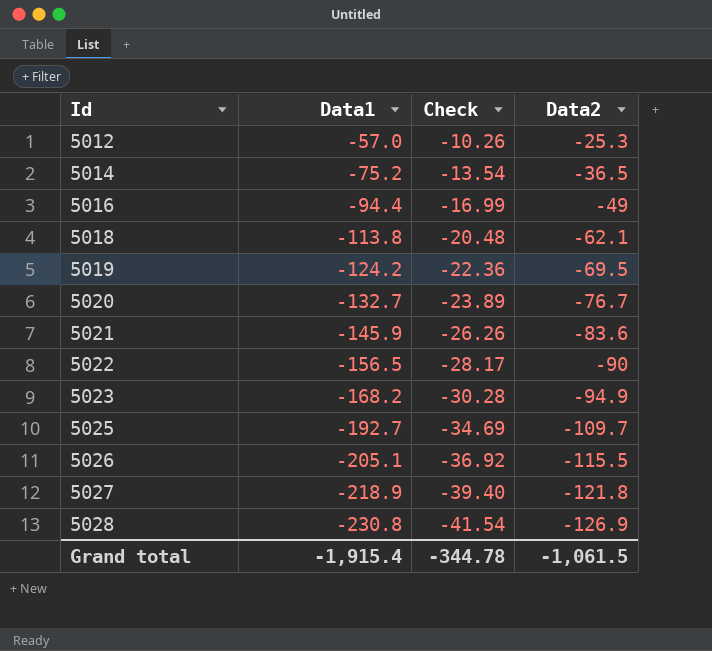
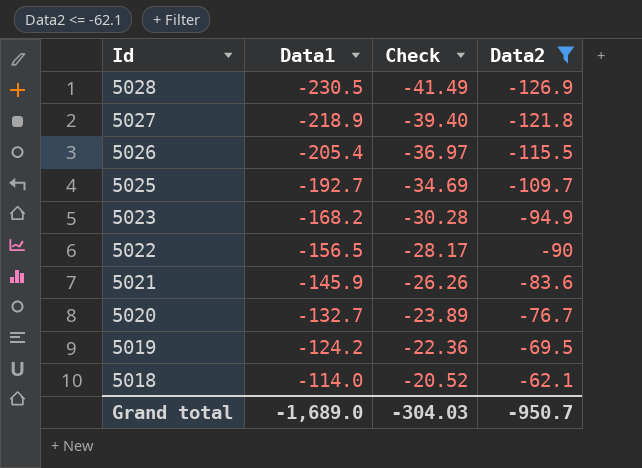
filter: none -> Data2 <= -62.1
row order: Id ascending -> Id descending
5028 | Data1: -230.8 -> -230.5
5028 | Check: -41.54 -> -41.49
5026 | Data1: -205.1 -> -205.4
5026 | Check: -36.92 -> -36.97
5018 | Data1: -113.8 -> -114.0
5018 | Check: -20.48 -> -20.52
Grand total | Data1: -1,915.4 -> -1,689.0
Grand total | Check: -344.78 -> -304.03
Grand total | Data2: -1,061.5 -> -950.7

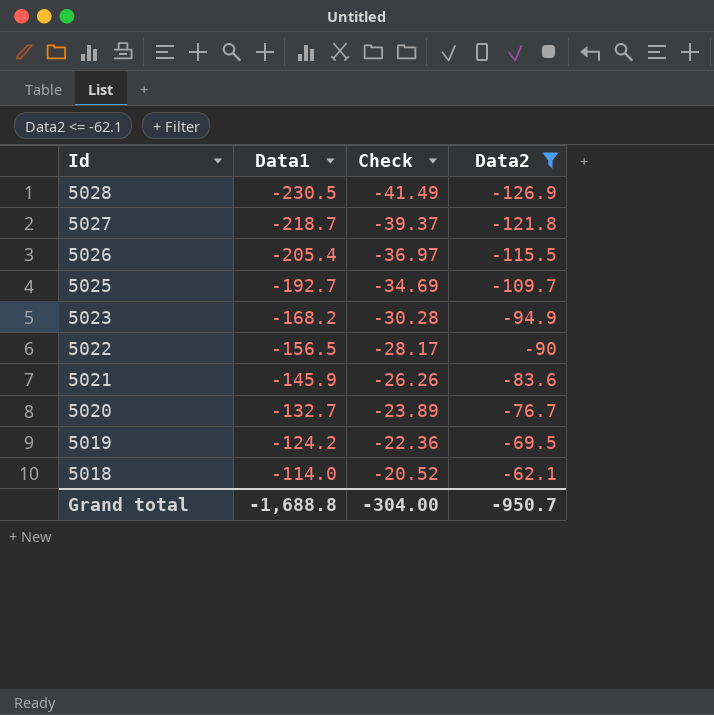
5027 | Data1: -218.9 -> -218.7
5027 | Check: -39.40 -> -39.37
Grand total | Data1: -1,689.0 -> -1,688.8
Grand total | Check: -304.03 -> -304.00

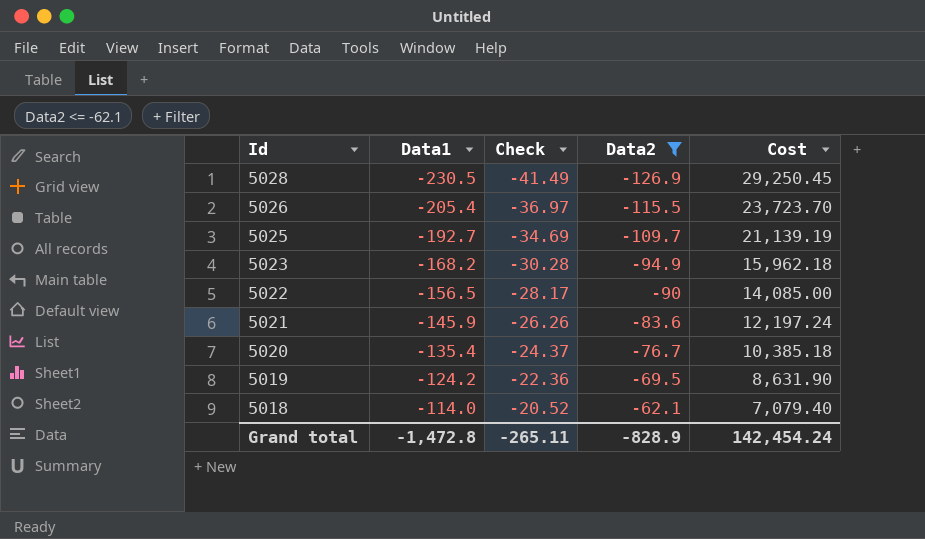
column Cost | formula: none -> [Data1] * [Data2]
row 5027: -218.7 | -39.37 | -121.8 -> none
5020 | Data1: -132.7 -> -135.4
5020 | Check: -23.89 -> -24.37
Grand total | Data1: -1,688.8 -> -1,472.8
Grand total | Check: -304.00 -> -265.11
Grand total | Data2: -950.7 -> -828.9

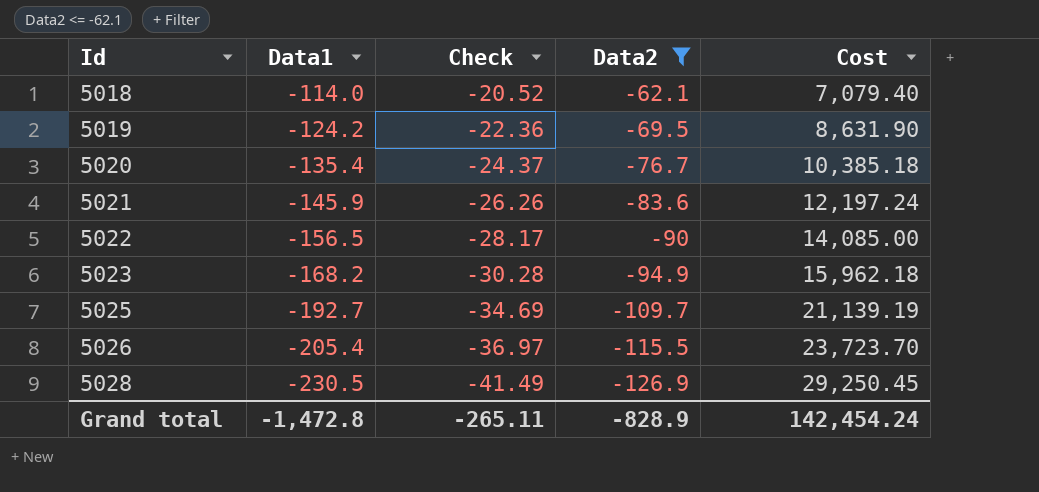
row order: Id descending -> Id ascending

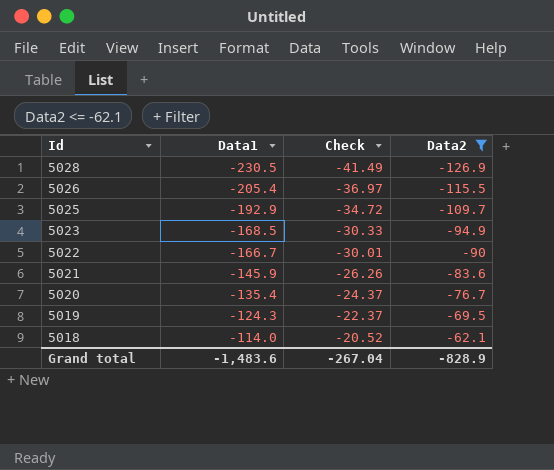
row order: Id ascending -> Id descending
column Cost | formula: [Data1] * [Data2] -> none
5025 | Data1: -192.7 -> -192.9
5025 | Check: -34.69 -> -34.72
5023 | Data1: -168.2 -> -168.5
5023 | Check: -30.28 -> -30.33
5022 | Data1: -156.5 -> -166.7
5022 | Check: -28.17 -> -30.01
5019 | Data1: -124.2 -> -124.3
5019 | Check: -22.36 -> -22.37
Grand total | Data1: -1,472.8 -> -1,483.6
Grand total | Check: -265.11 -> -267.04

